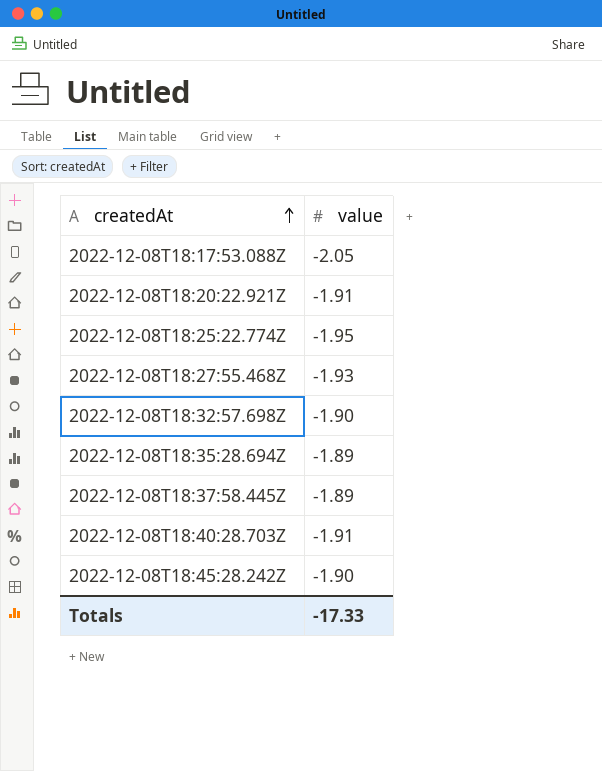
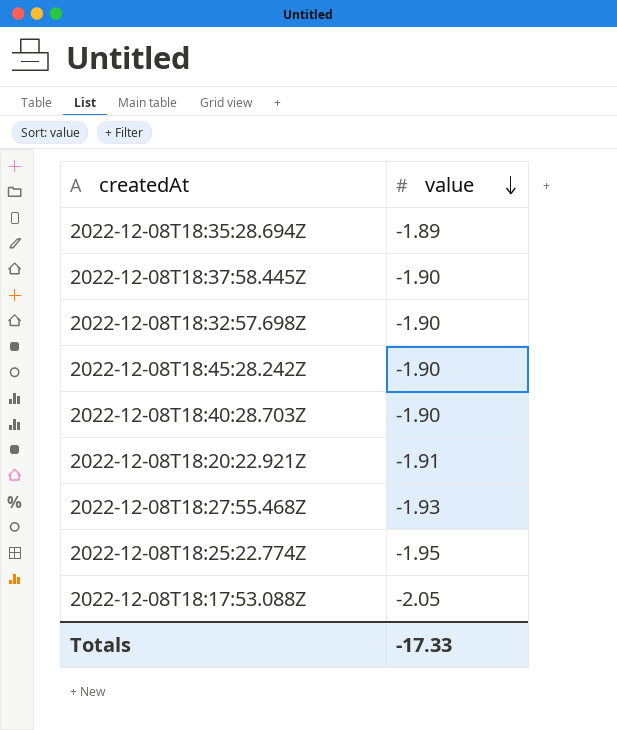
row order: createdAt ascending -> value descending
2022-12-08T18:37:58.445Z | value: -1.89 -> -1.90
2022-12-08T18:40:28.703Z | value: -1.91 -> -1.90

